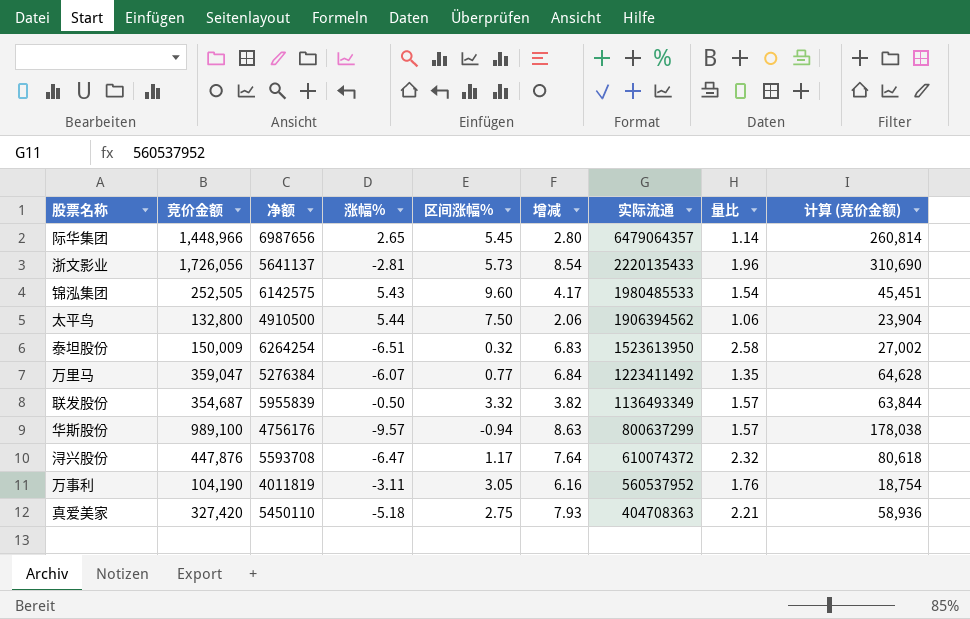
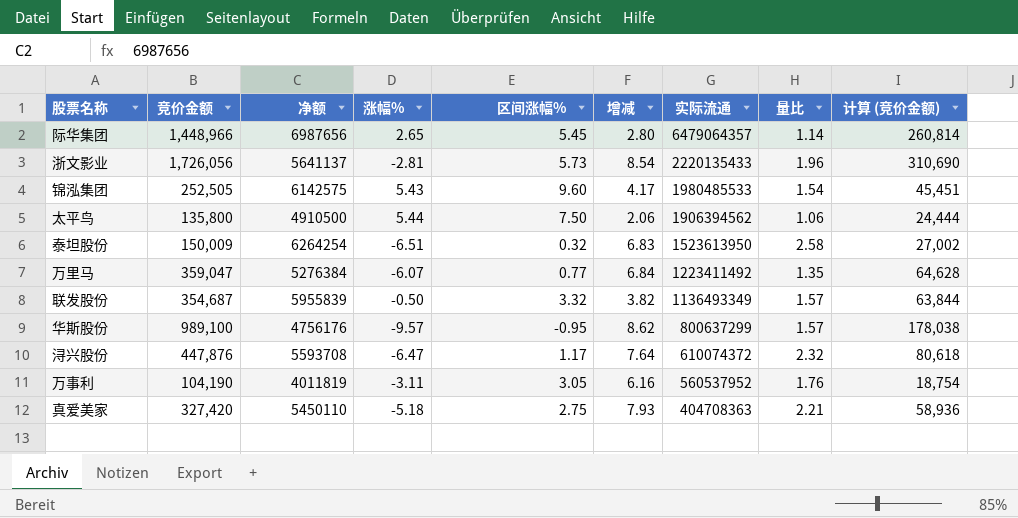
太平鸟 | 竞价金额: 132,800 -> 135,800
太平鸟 | 计算 (竞价金额): 23,904 -> 24,444
华斯股份 | 区间涨幅%: -0.94 -> -0.95
华斯股份 | 增减: 8.63 -> 8.62

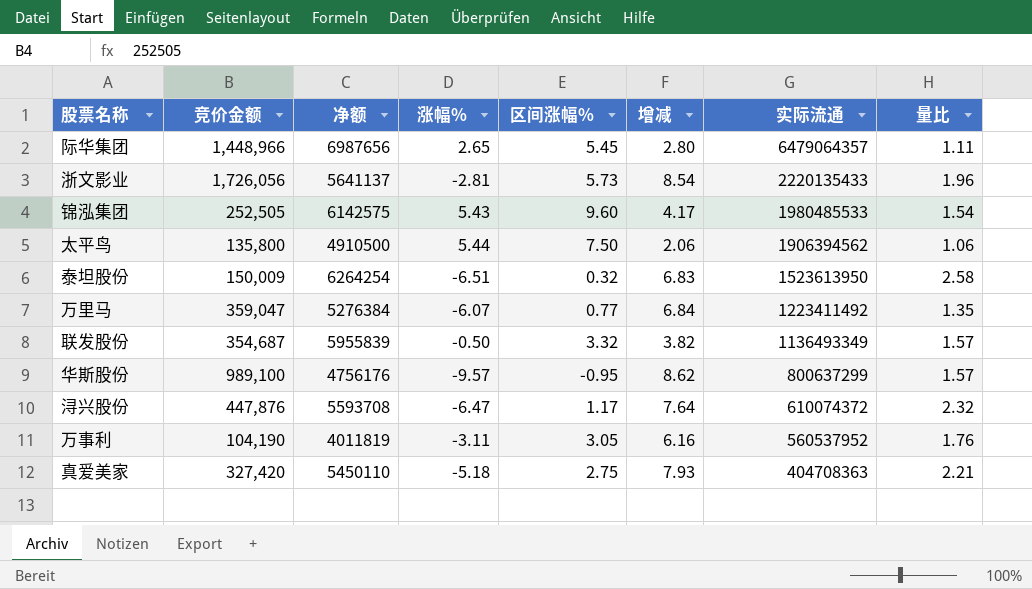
column 计算 (竞价金额) | formula: [竞价金额] * 0.18 -> none
际华集团 | 量比: 1.14 -> 1.11

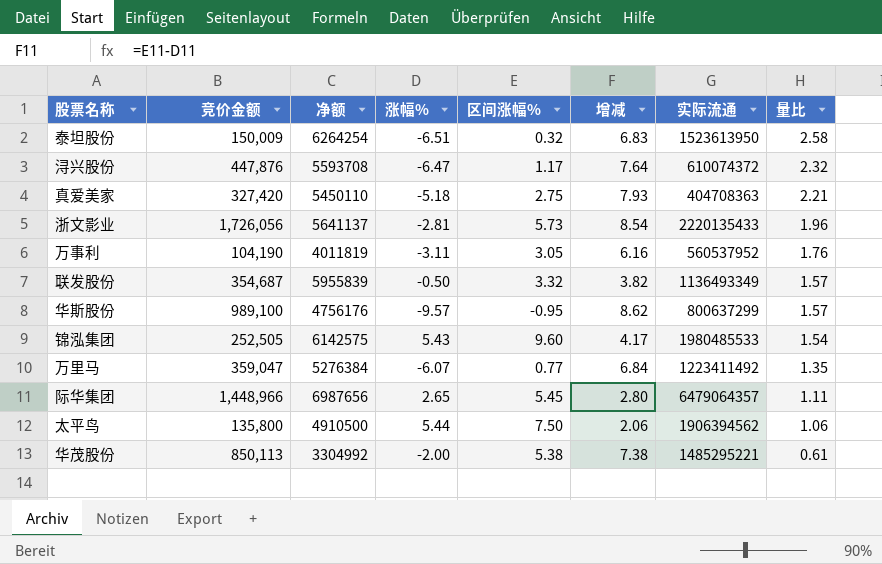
row order: 实际流通 descending -> 量比 descending
row 华茂股份: none -> 850,113 | 3304992 | -2.00 | 5.38 | 7.38 | 1485295221 | 0.61

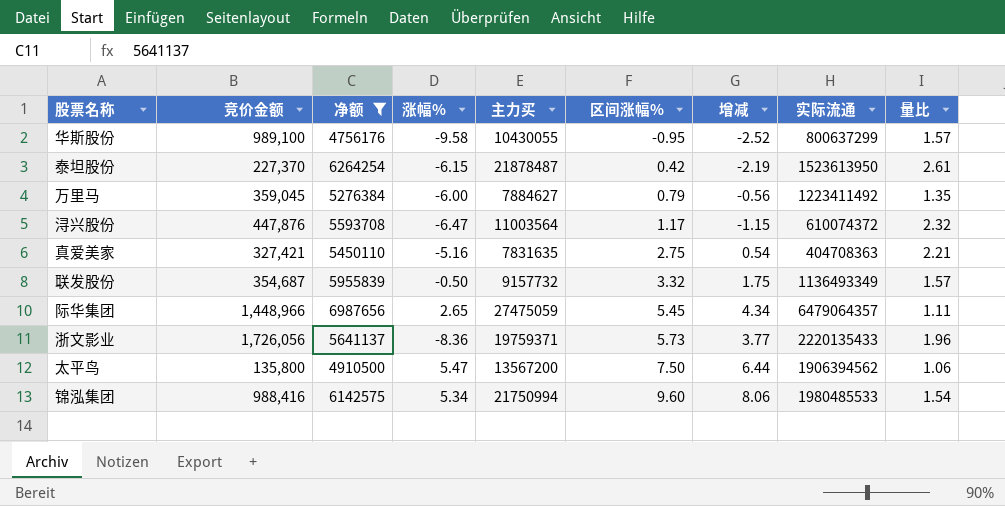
filter: none -> 净额 >= 4756176
row order: 量比 descending -> 区间涨幅% ascending
column 主力买 | position: none -> 5
column 增减 | formula: [区间涨幅%] - [涨幅%] -> [区间涨幅%] - [量比]
华斯股份 | 涨幅%: -9.57 -> -9.58
泰坦股份 | 竞价金额: 150,009 -> 227,370
泰坦股份 | 涨幅%: -6.51 -> -6.15
泰坦股份 | 区间涨幅%: 0.32 -> 0.42
泰坦股份 | 量比: 2.58 -> 2.61
万里马 | 竞价金额: 359,047 -> 359,045
万里马 | 涨幅%: -6.07 -> -6.00
万里马 | 区间涨幅%: 0.77 -> 0.79
真爱美家 | 竞价金额: 327,420 -> 327,421
真爱美家 | 涨幅%: -5.18 -> -5.16
浙文影业 | 涨幅%: -2.81 -> -8.36
太平鸟 | 涨幅%: 5.44 -> 5.47
锦泓集团 | 竞价金额: 252,505 -> 988,416
锦泓集团 | 涨幅%: 5.43 -> 5.34

